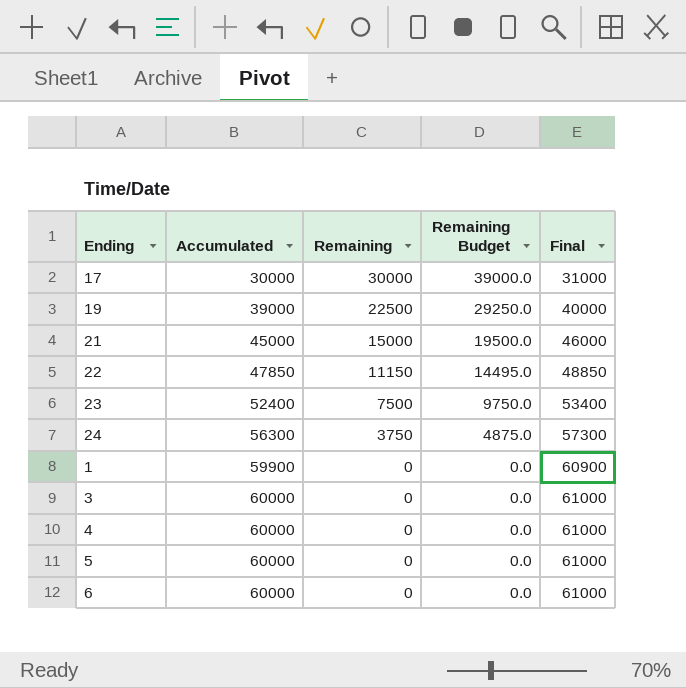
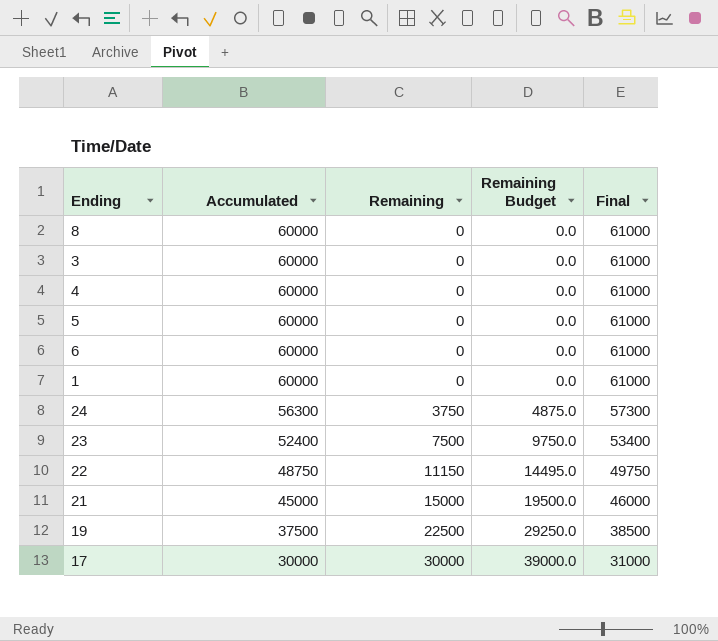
row order: Accumulated ascending -> Accumulated descending
row 8: none -> 60000 | 0 | 0.0 | 61000
1 | Accumulated: 59900 -> 60000
1 | Final: 60900 -> 61000
22 | Accumulated: 47850 -> 48750
22 | Final: 48850 -> 49750
19 | Accumulated: 39000 -> 37500
19 | Final: 40000 -> 38500

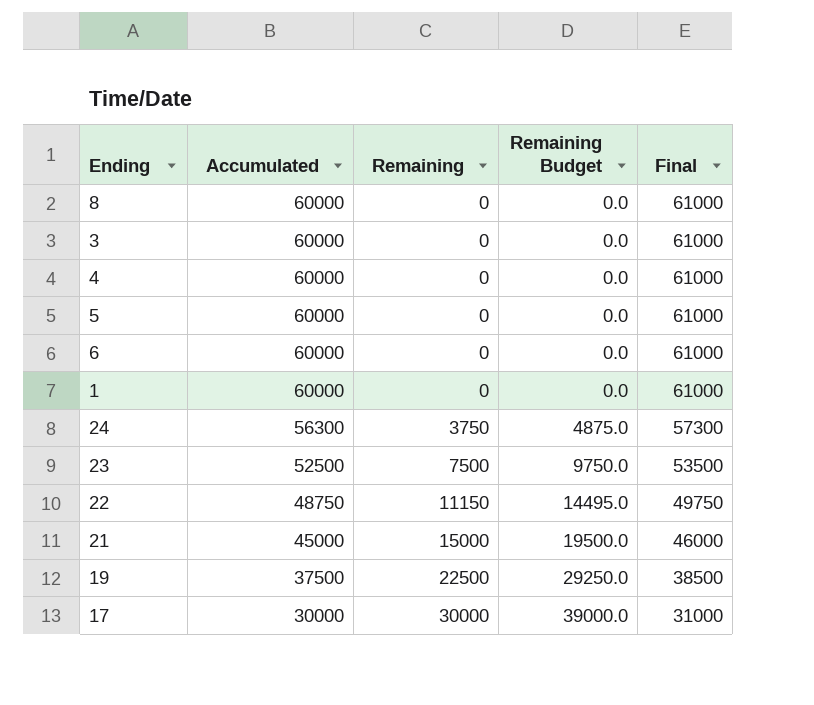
23 | Accumulated: 52400 -> 52500
23 | Final: 53400 -> 53500

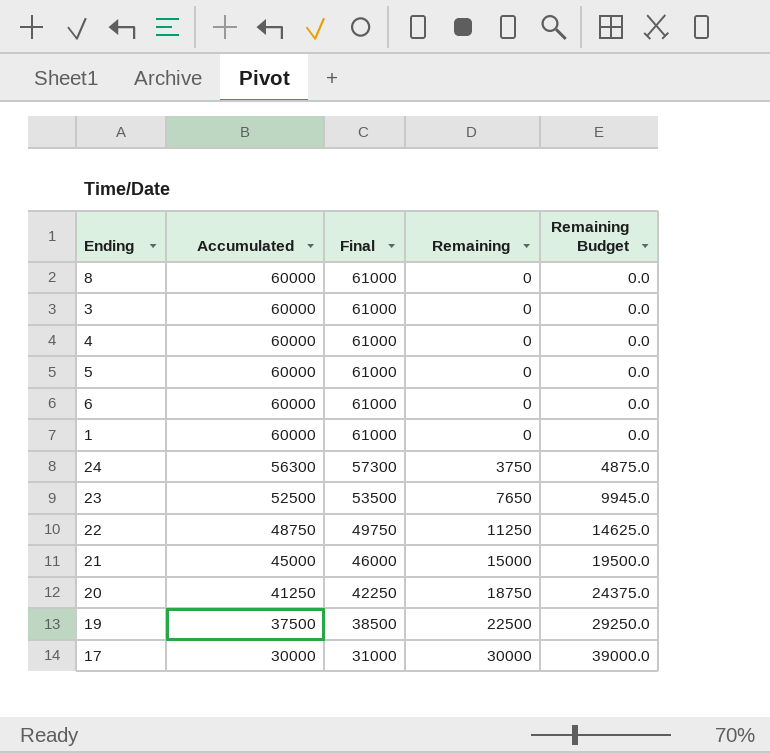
column Final | position: 5 -> 3
23 | Remaining: 7500 -> 7650
23 | Remaining Budget: 9750.0 -> 9945.0
22 | Remaining: 11150 -> 11250
22 | Remaining Budget: 14495.0 -> 14625.0
row 20: none -> 41250 | 42250 | 18750 | 24375.0

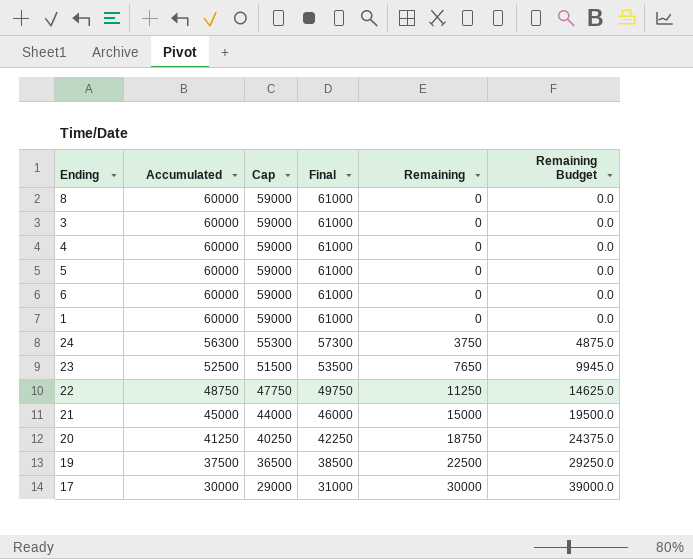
column Cap | formula: none -> [Accumulated] - 1000

